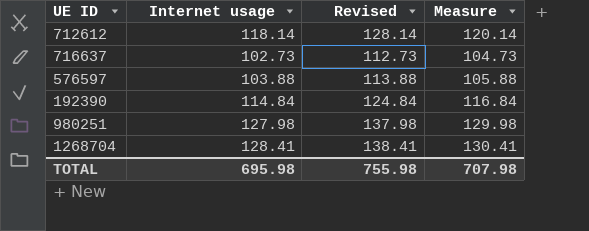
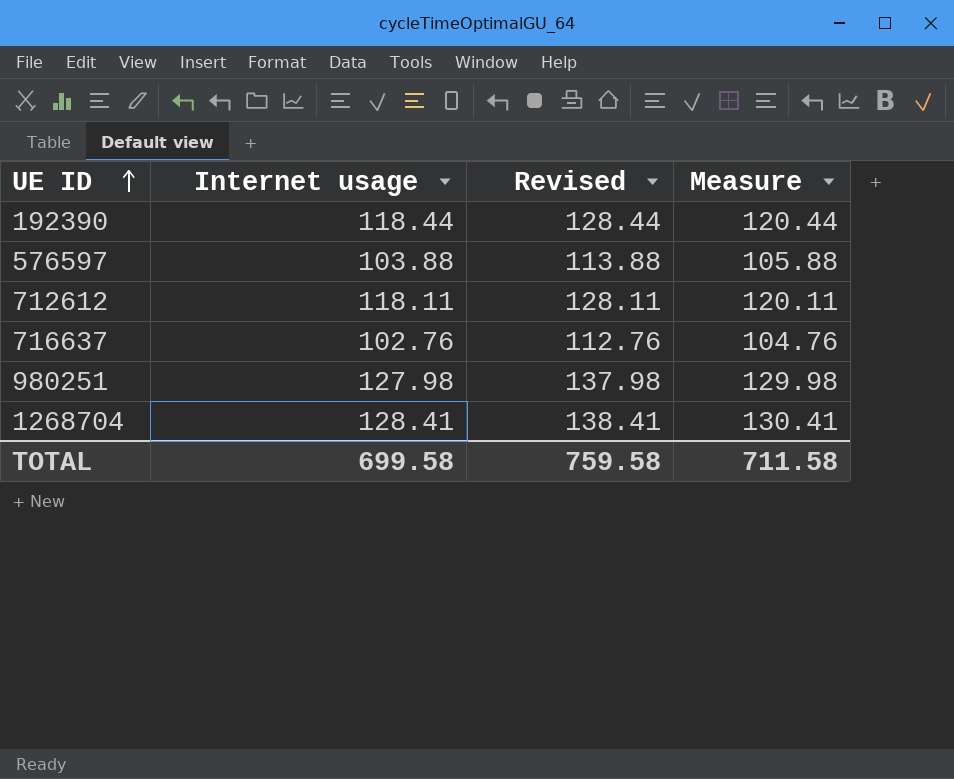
row order: none -> UE ID ascending
192390 | Internet usage: 114.84 -> 118.44
192390 | Revised: 124.84 -> 128.44
192390 | Measure: 116.84 -> 120.44
712612 | Internet usage: 118.14 -> 118.11
712612 | Revised: 128.14 -> 128.11
712612 | Measure: 120.14 -> 120.11
716637 | Internet usage: 102.73 -> 102.76
716637 | Revised: 112.73 -> 112.76
716637 | Measure: 104.73 -> 104.76
TOTAL | Internet usage: 695.98 -> 699.58
TOTAL | Revised: 755.98 -> 759.58
TOTAL | Measure: 707.98 -> 711.58

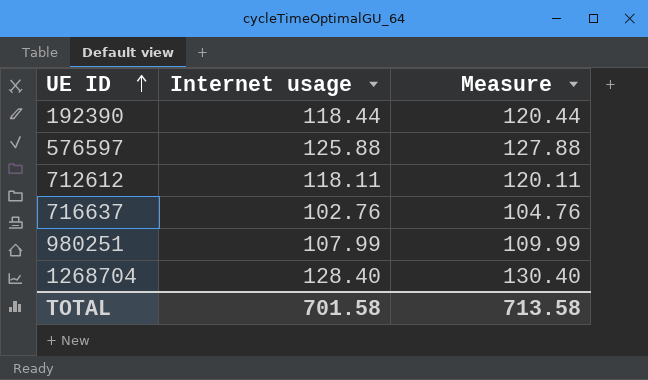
column Revised | formula: [Internet usage] + 10 -> none
576597 | Internet usage: 103.88 -> 125.88
576597 | Measure: 105.88 -> 127.88
980251 | Internet usage: 127.98 -> 107.99
980251 | Measure: 129.98 -> 109.99
1268704 | Internet usage: 128.41 -> 128.40
1268704 | Measure: 130.41 -> 130.40
TOTAL | Internet usage: 699.58 -> 701.58
TOTAL | Measure: 711.58 -> 713.58

